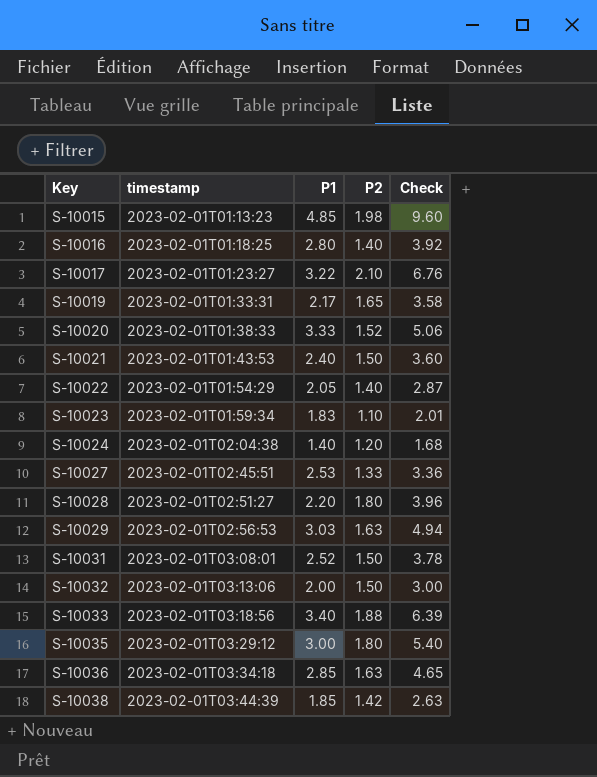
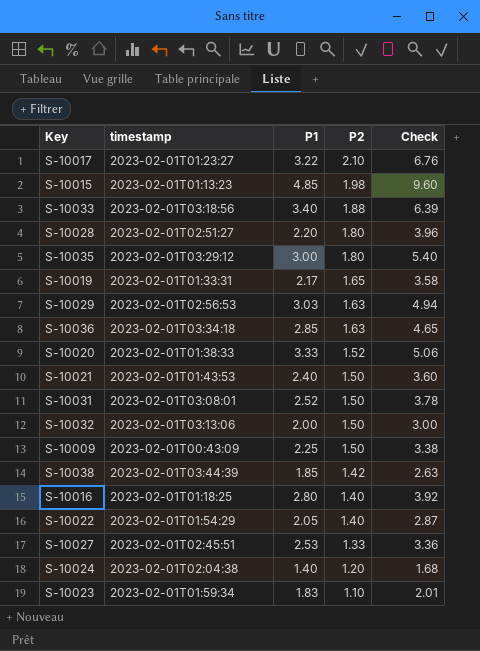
row order: Key ascending -> P2 descending
row S-10009: none -> 2023-02-01T00:43:09 | 2.25 | 1.50 | 3.38

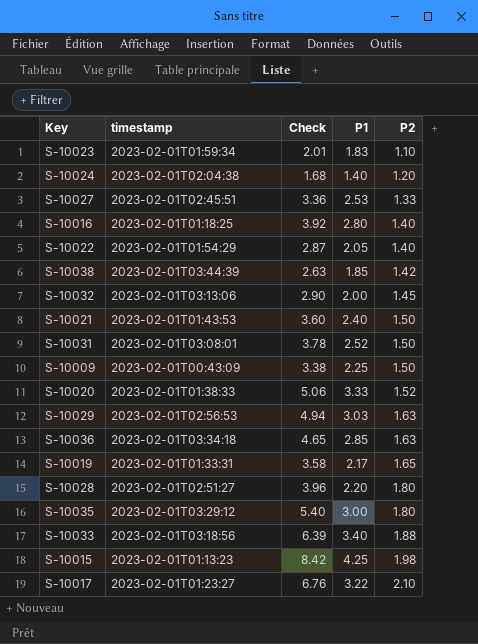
row order: P2 descending -> P2 ascending
column Check | position: 5 -> 3
S-10032 | Check: 3.00 -> 2.90
S-10032 | P2: 1.50 -> 1.45
S-10015 | Check: 9.60 -> 8.42
S-10015 | P1: 4.85 -> 4.25

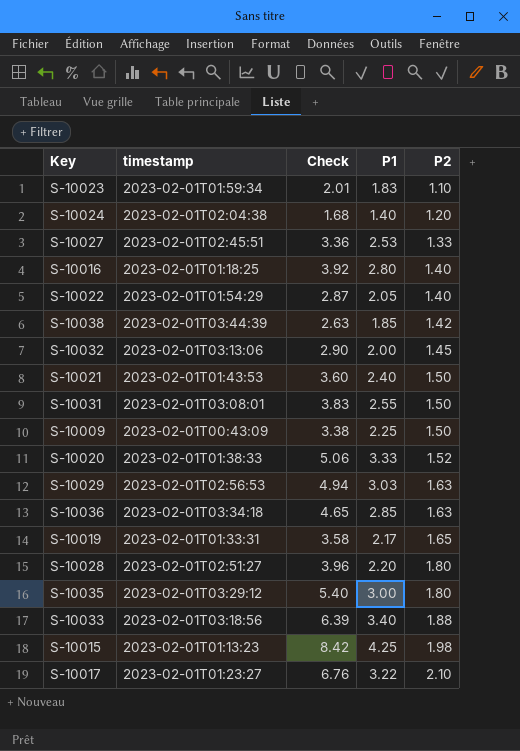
S-10031 | Check: 3.78 -> 3.83
S-10031 | P1: 2.52 -> 2.55

